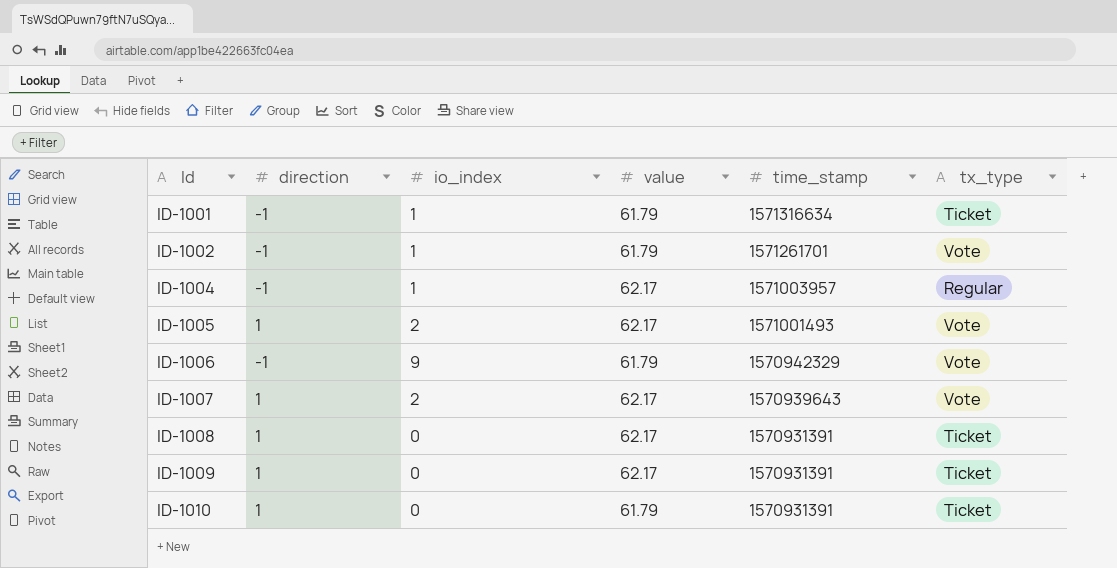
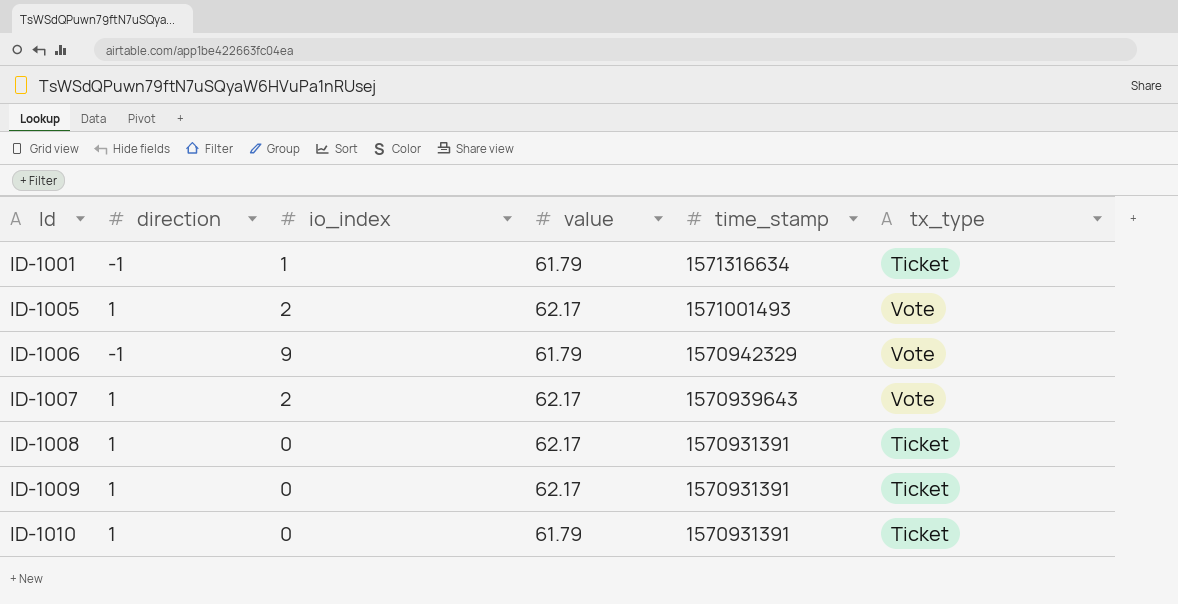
row ID-1002: -1 | 1 | 61.79 | 1571261701 | Vote -> none
row ID-1004: -1 | 1 | 62.17 | 1571003957 | Regular -> none

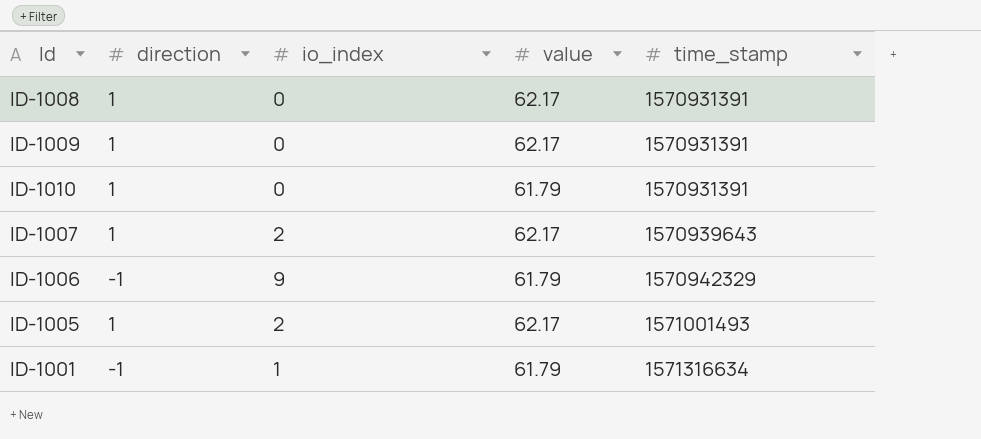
row order: Id ascending -> time_stamp ascending
column tx_type | position: 6 -> none

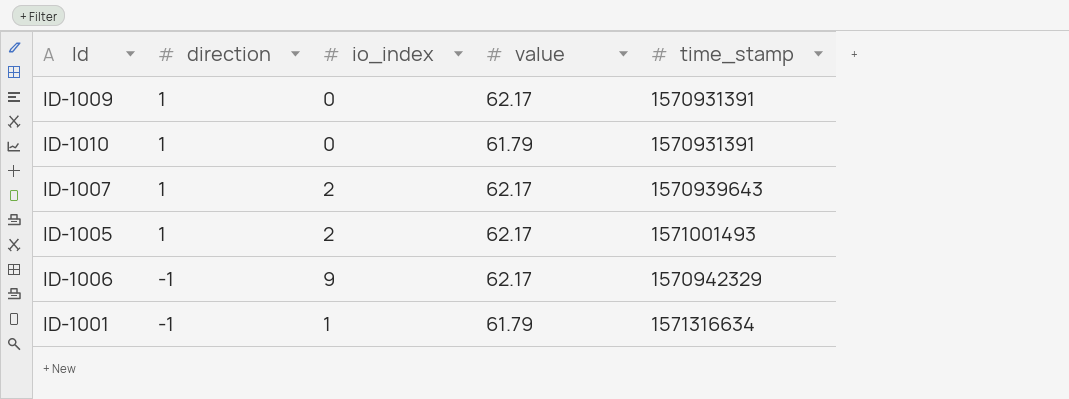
row order: time_stamp ascending -> direction descending
row ID-1008: 1 | 0 | 62.17 | 1570931391 -> none
ID-1006 | value: 61.79 -> 62.17

